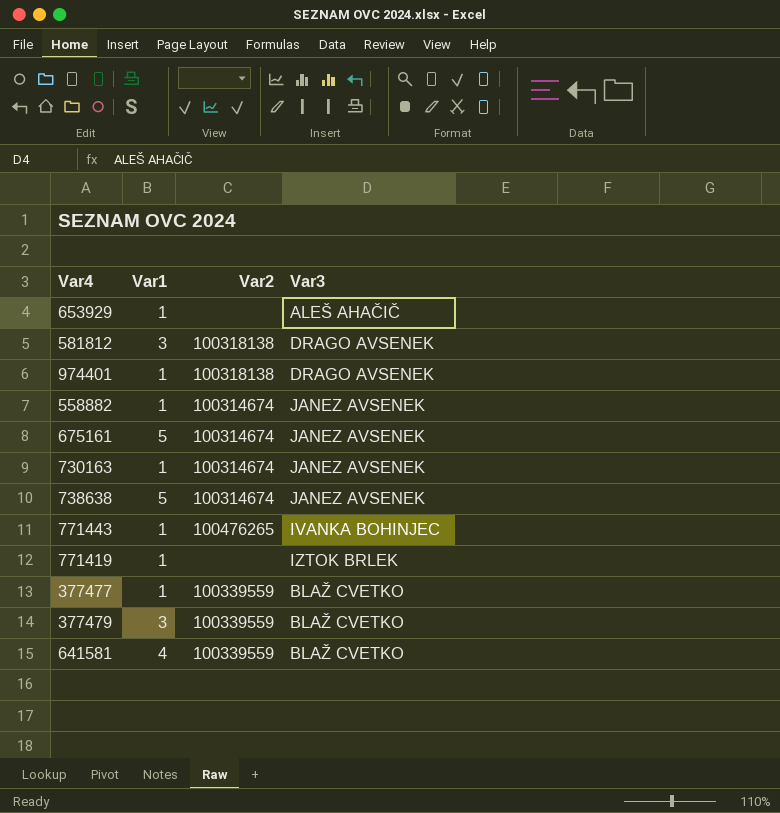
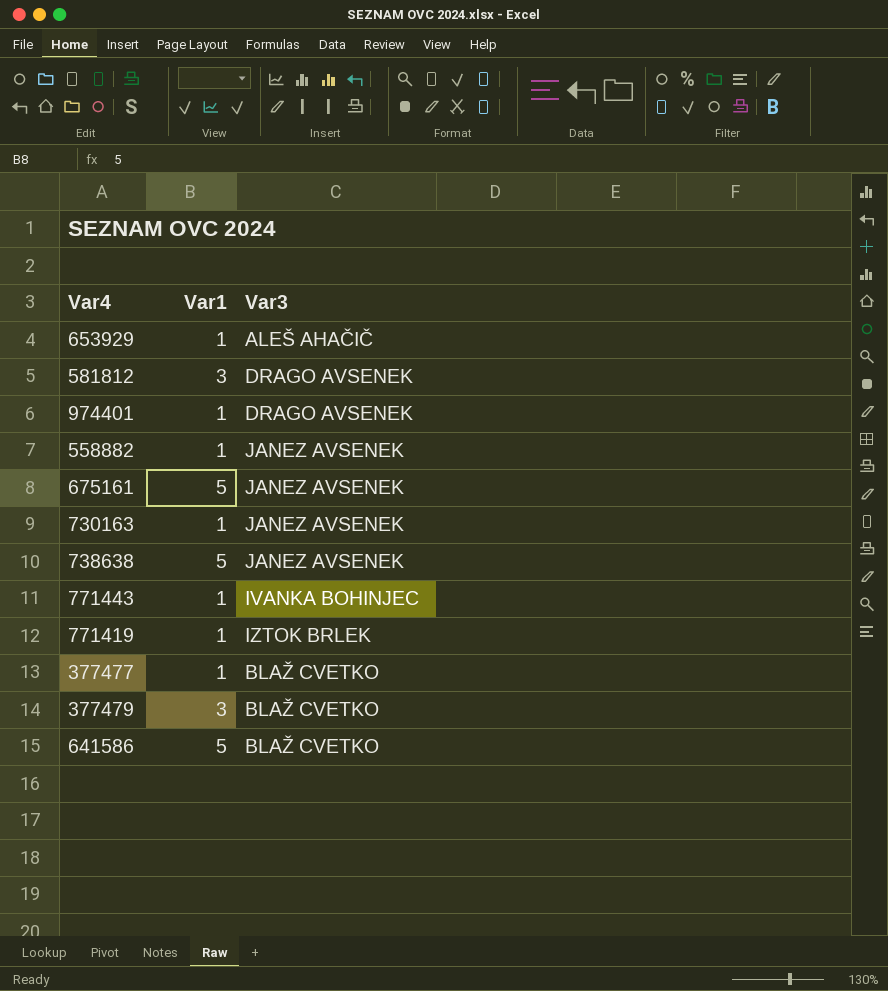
column Var2 | position: 3 -> none
row 641581: 4 | 100339559 | BLAŽ CVETKO -> none
row 641586: none -> 5 | BLAŽ CVETKO

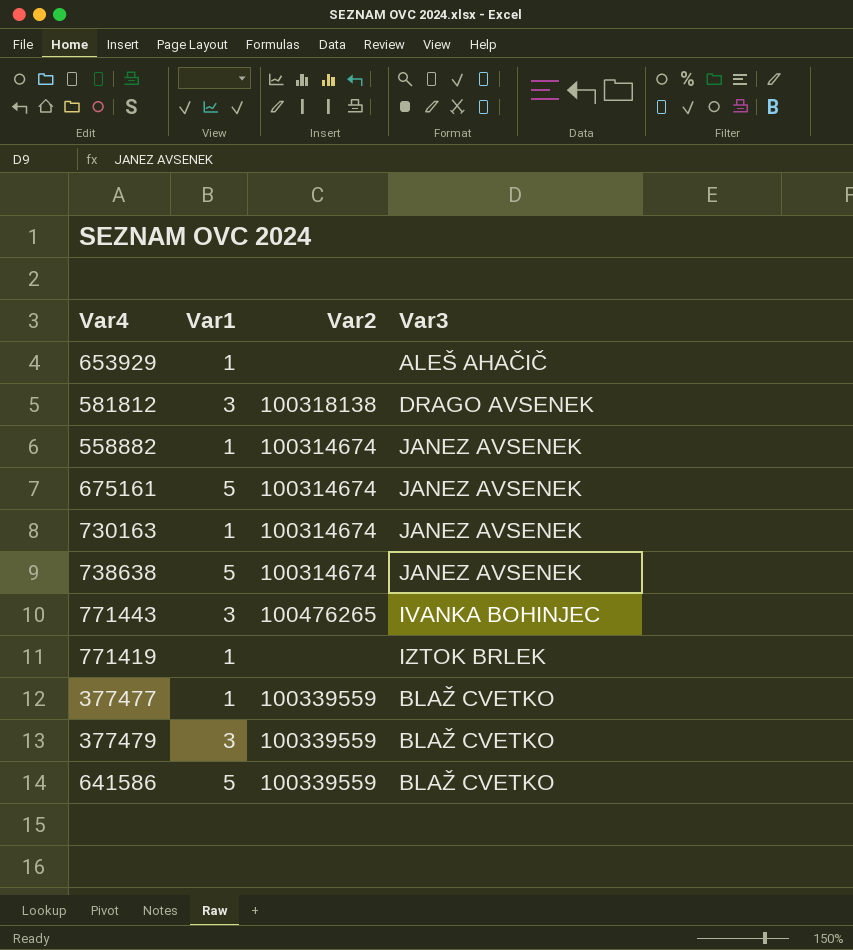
column Var2 | position: none -> 3
row 974401: 1 | DRAGO AVSENEK -> none
771443 | Var1: 1 -> 3

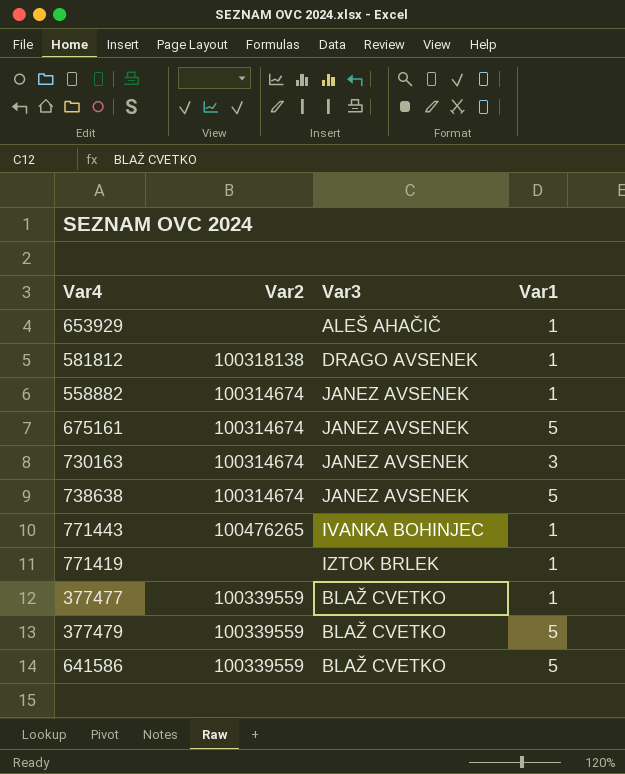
column Var1 | position: 2 -> 4
581812 | Var1: 3 -> 1
730163 | Var1: 1 -> 3
771443 | Var1: 3 -> 1
377479 | Var1: 3 -> 5

